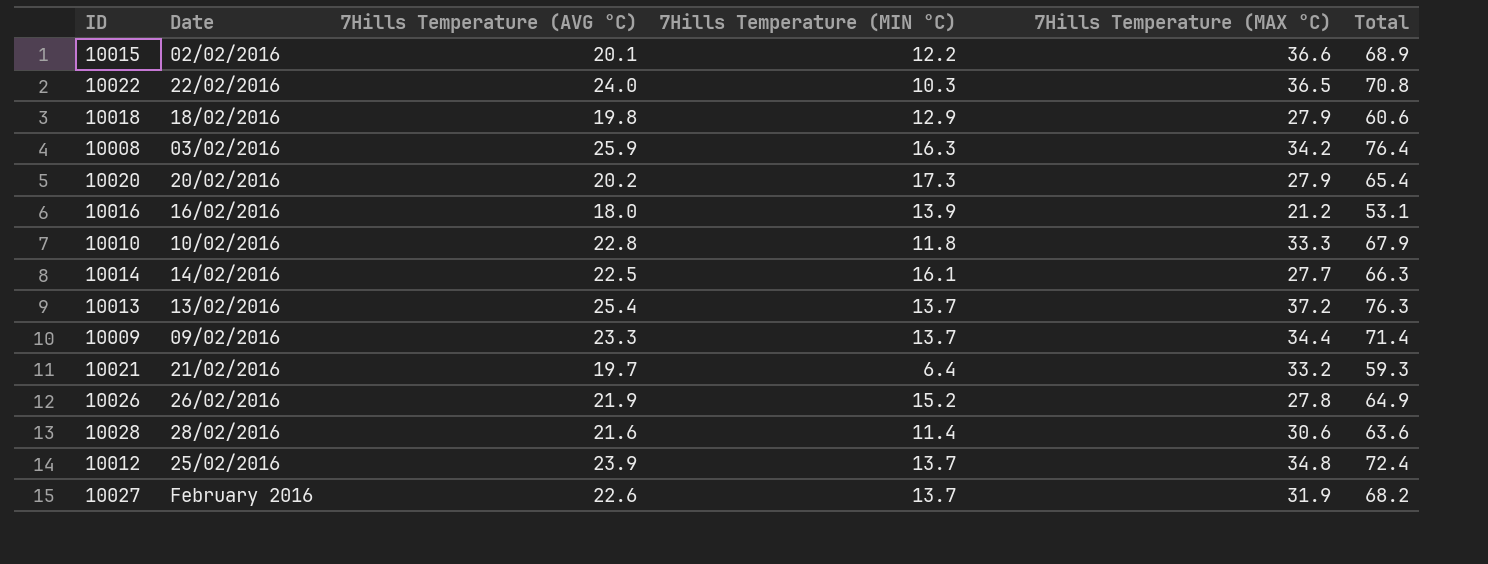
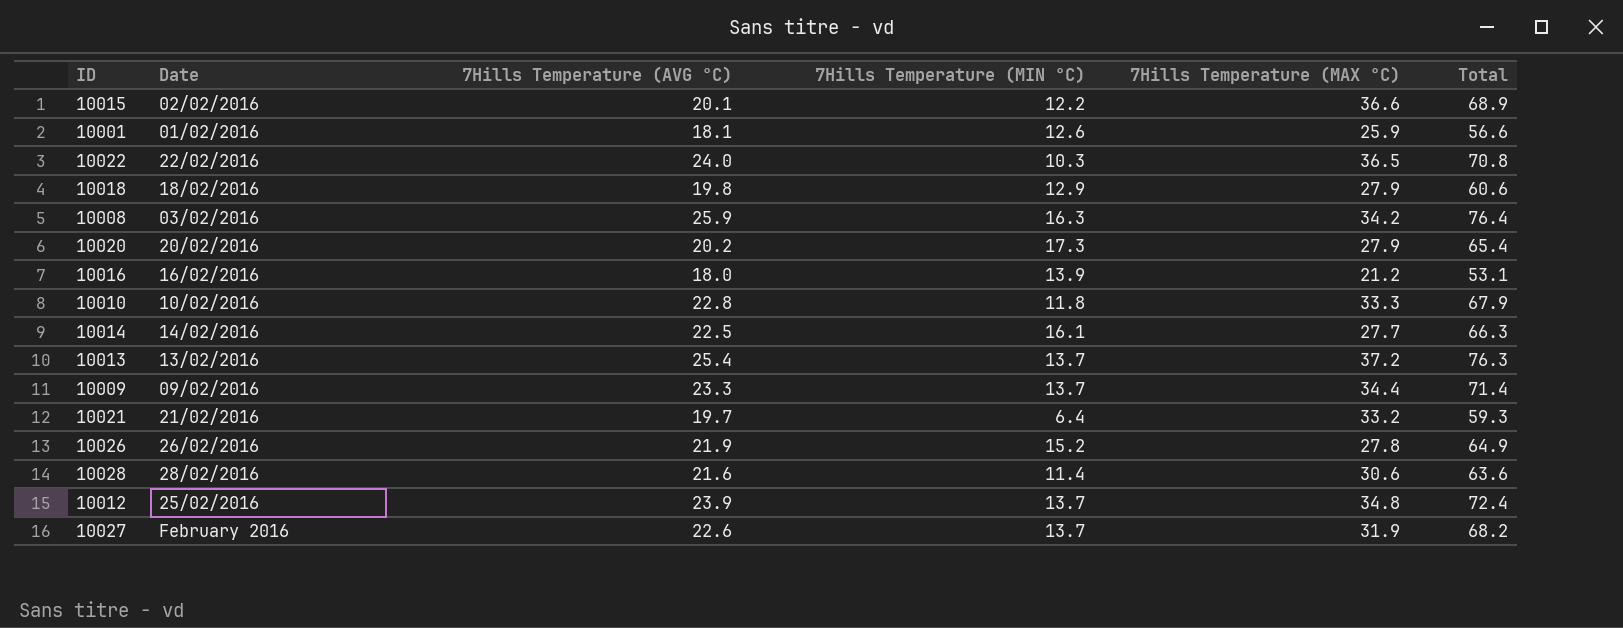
row 10001: none -> 01/02/2016 | 18.1 | 12.6 | 25.9 | 56.6

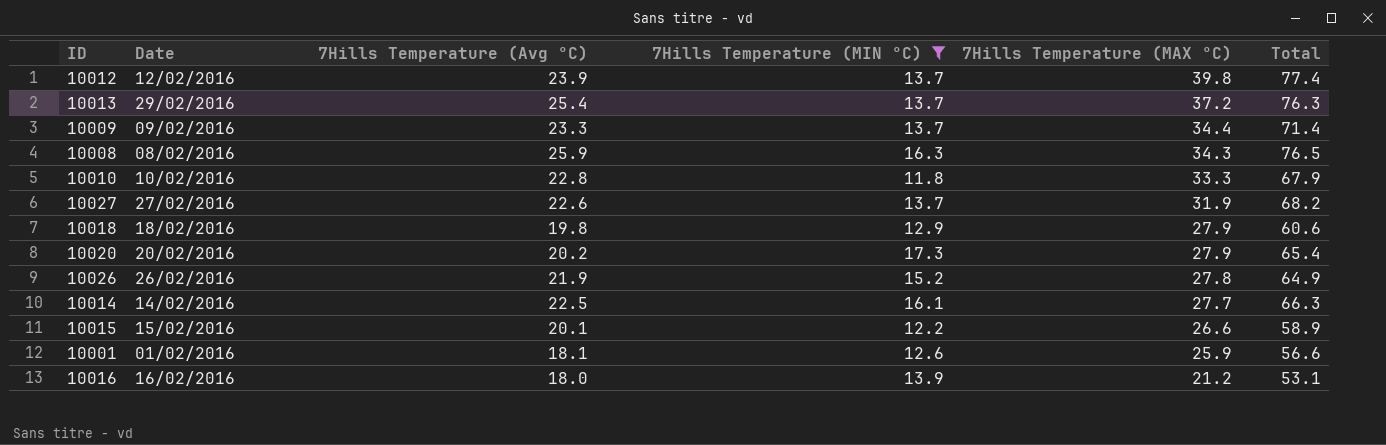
filter: none -> 7Hills Temperature (MIN °C) >= 11.8
row order: none -> 7Hills Temperature (MAX °C) descending
column name: 7Hills Temperature (AVG °C) -> 7Hills Temperature (Avg °C)
10012 | Date: 25/02/2016 -> 12/02/2016
10012 | 7Hills Temperature (MAX °C): 34.8 -> 39.8
10012 | Total: 72.4 -> 77.4
10013 | Date: 13/02/2016 -> 29/02/2016
10008 | Date: 03/02/2016 -> 08/02/2016
10008 | 7Hills Temperature (MAX °C): 34.2 -> 34.3
10008 | Total: 76.4 -> 76.5
10027 | Date: February 2016 -> 27/02/2016
10015 | Date: 02/02/2016 -> 15/02/2016
10015 | 7Hills Temperature (MAX °C): 36.6 -> 26.6
10015 | Total: 68.9 -> 58.9

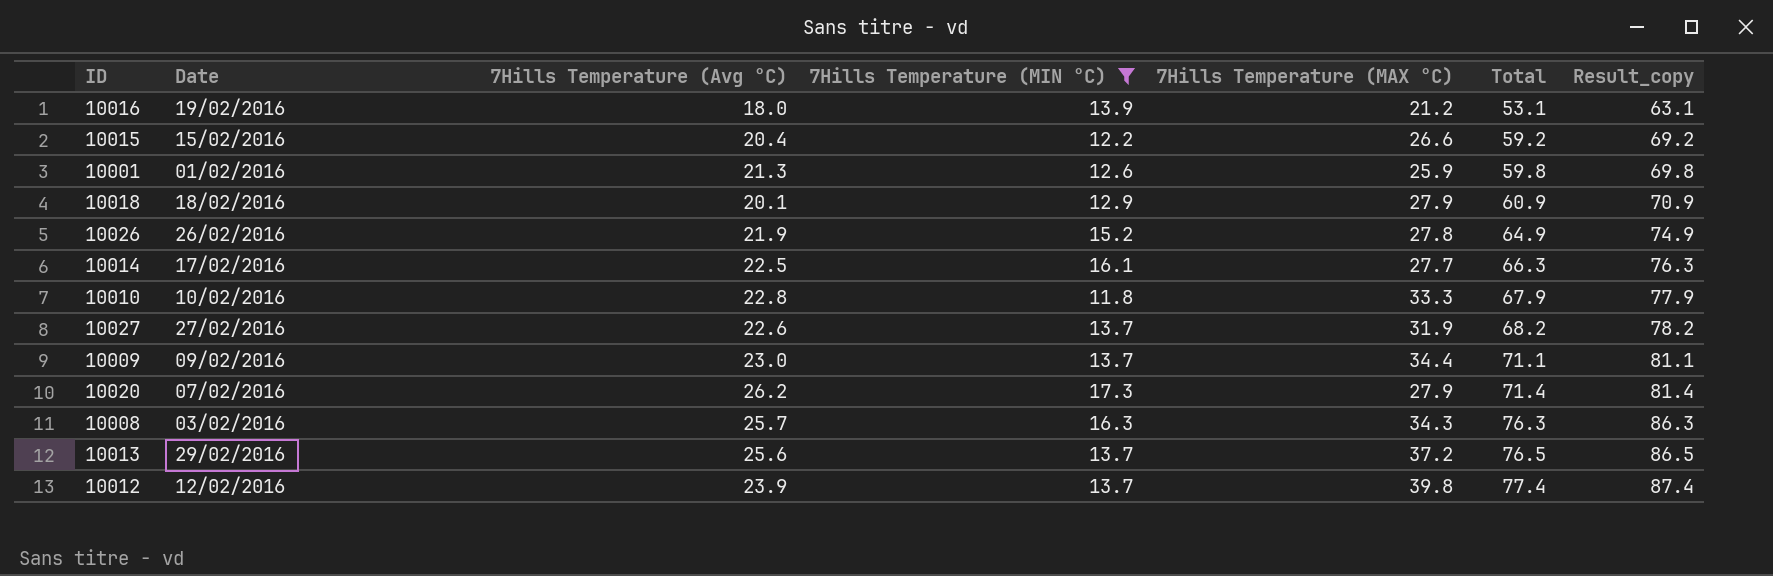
row order: 7Hills Temperature (MAX °C) descending -> Total ascending
column Result_copy | formula: none -> [Total] + 10
10016 | Date: 16/02/2016 -> 19/02/2016
10015 | 7Hills Temperature (Avg °C): 20.1 -> 20.4
10015 | Total: 58.9 -> 59.2
10001 | 7Hills Temperature (Avg °C): 18.1 -> 21.3
10001 | Total: 56.6 -> 59.8
10018 | 7Hills Temperature (Avg °C): 19.8 -> 20.1
10018 | Total: 60.6 -> 60.9
10014 | Date: 14/02/2016 -> 17/02/2016
10009 | 7Hills Temperature (Avg °C): 23.3 -> 23.0
10009 | Total: 71.4 -> 71.1
10020 | Date: 20/02/2016 -> 07/02/2016
10020 | 7Hills Temperature (Avg °C): 20.2 -> 26.2
10020 | Total: 65.4 -> 71.4
10008 | Date: 08/02/2016 -> 03/02/2016
10008 | 7Hills Temperature (Avg °C): 25.9 -> 25.7
10008 | Total: 76.5 -> 76.3
10013 | 7Hills Temperature (Avg °C): 25.4 -> 25.6
10013 | Total: 76.3 -> 76.5

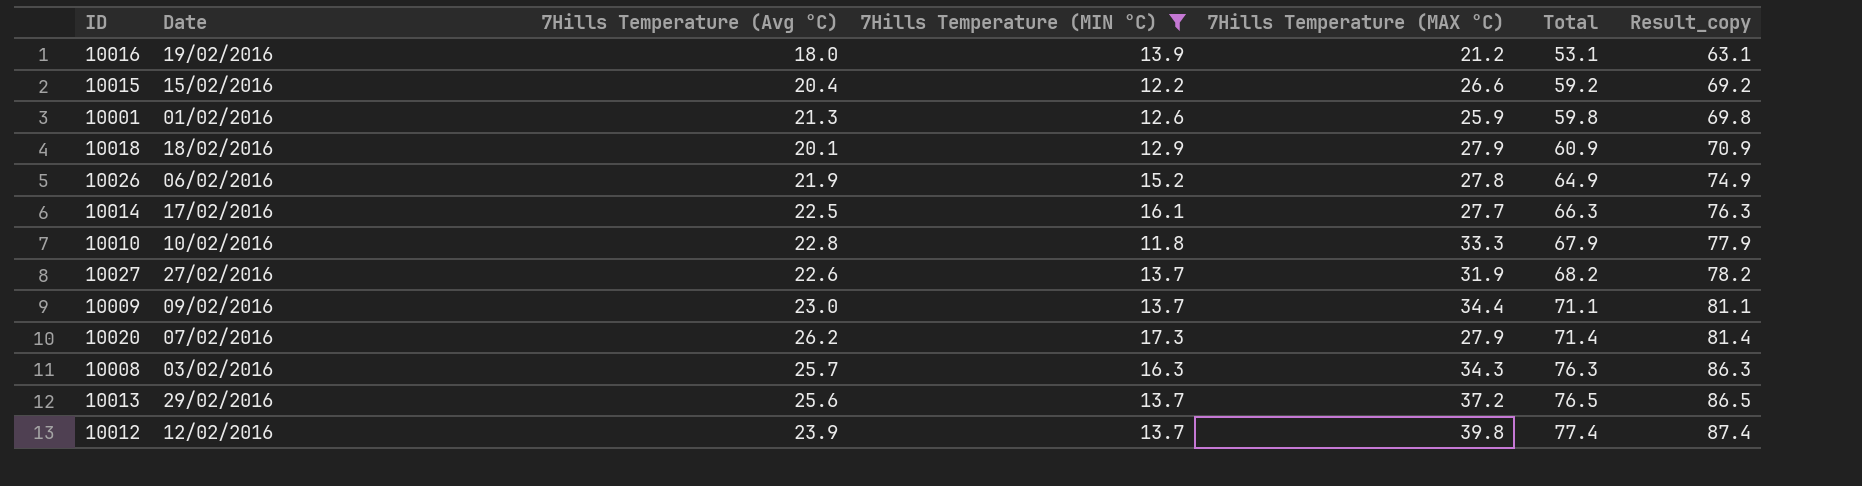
10026 | Date: 26/02/2016 -> 06/02/2016

